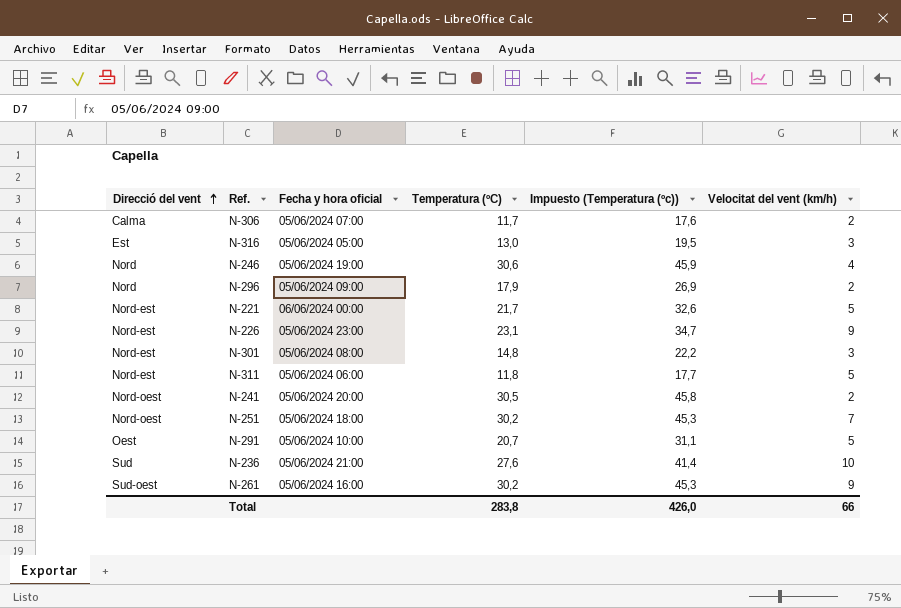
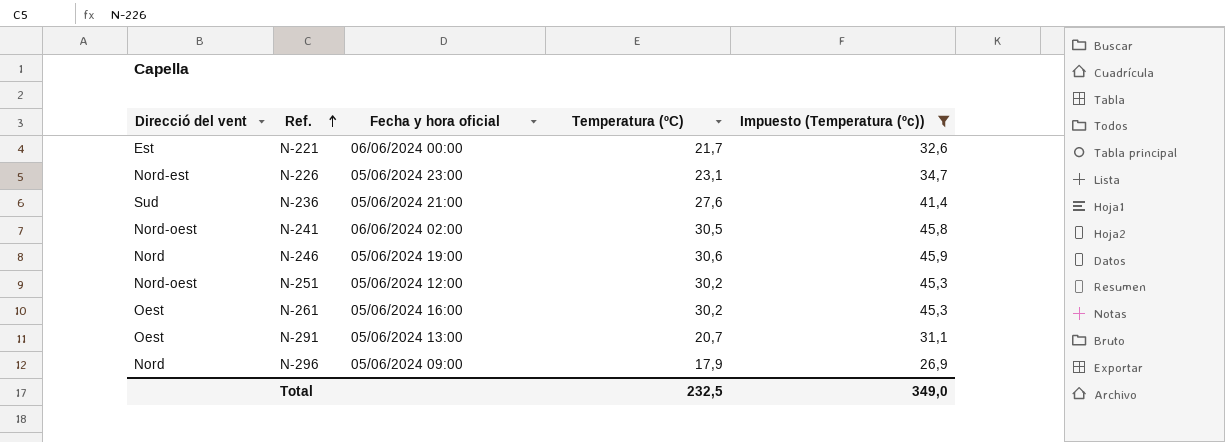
filter: none -> Impuesto (Temperatura (ºc)) >= 26,9
row order: Direcció del vent ascending -> Ref. ascending
column Velocitat del vent (km/h) | position: 6 -> none
N-221 | Direcció del vent: Nord-est -> Est
N-241 | Fecha y hora oficial: 05/06/2024 20:00 -> 06/06/2024 02:00
N-251 | Fecha y hora oficial: 05/06/2024 18:00 -> 05/06/2024 12:00
N-261 | Direcció del vent: Sud-oest -> Oest
N-291 | Fecha y hora oficial: 05/06/2024 10:00 -> 05/06/2024 13:00
Total | Temperatura (ºC): 283,8 -> 232,5
Total | Impuesto (Temperatura (ºc)): 426,0 -> 349,0

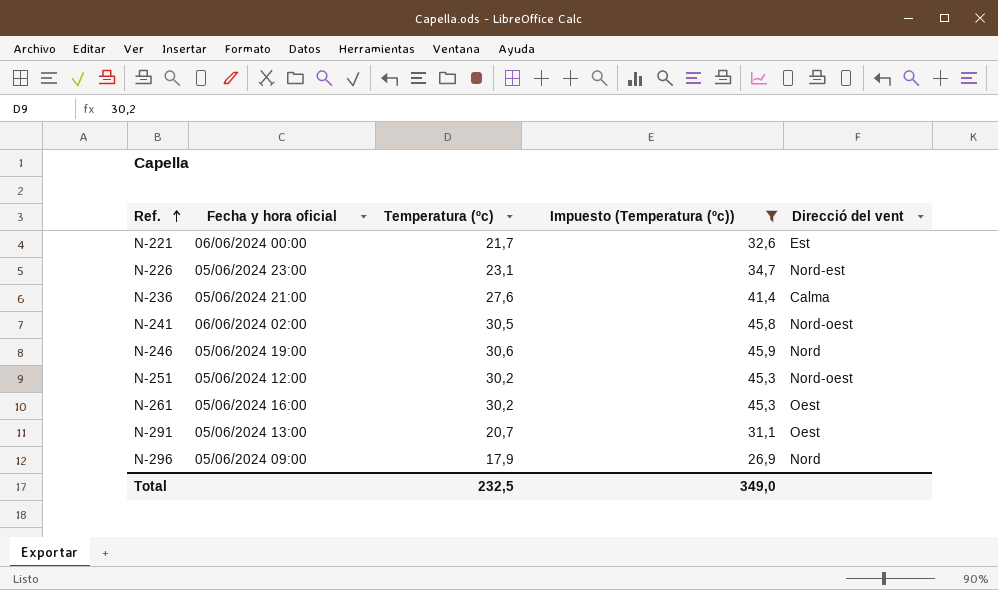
column name: Temperatura (ºC) -> Temperatura (ºc)
column Direcció del vent | position: 1 -> 5
N-236 | Direcció del vent: Sud -> Calma

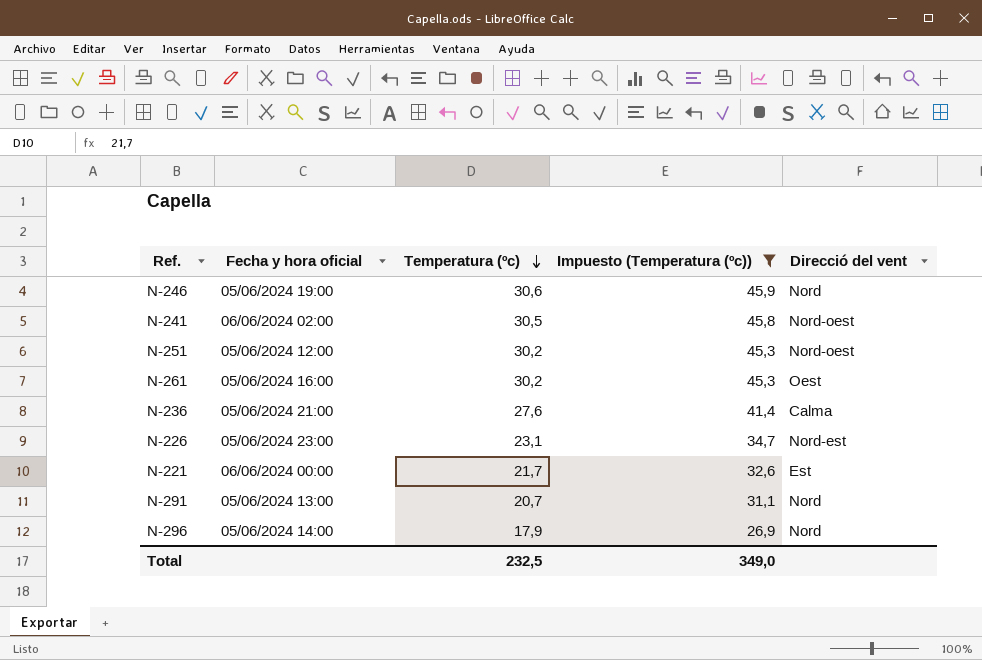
row order: Ref. ascending -> Temperatura (ºc) descending
N-291 | Direcció del vent: Oest -> Nord
N-296 | Fecha y hora oficial: 05/06/2024 09:00 -> 05/06/2024 14:00

